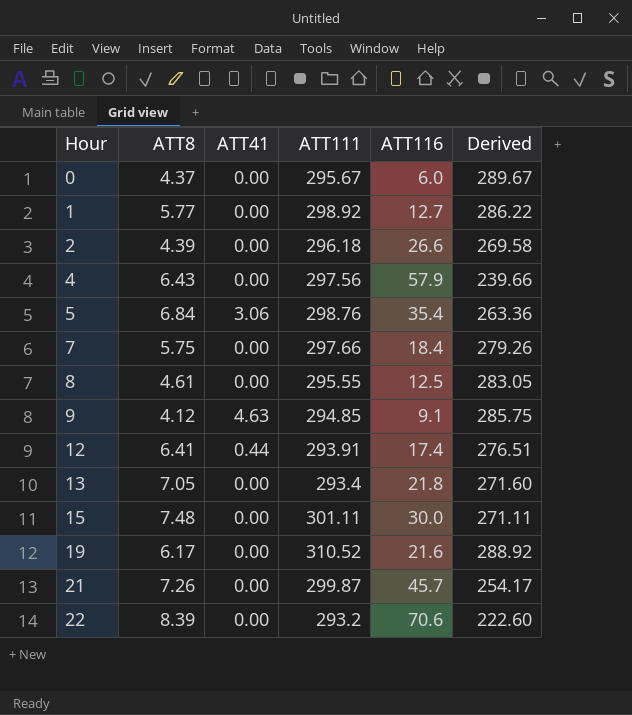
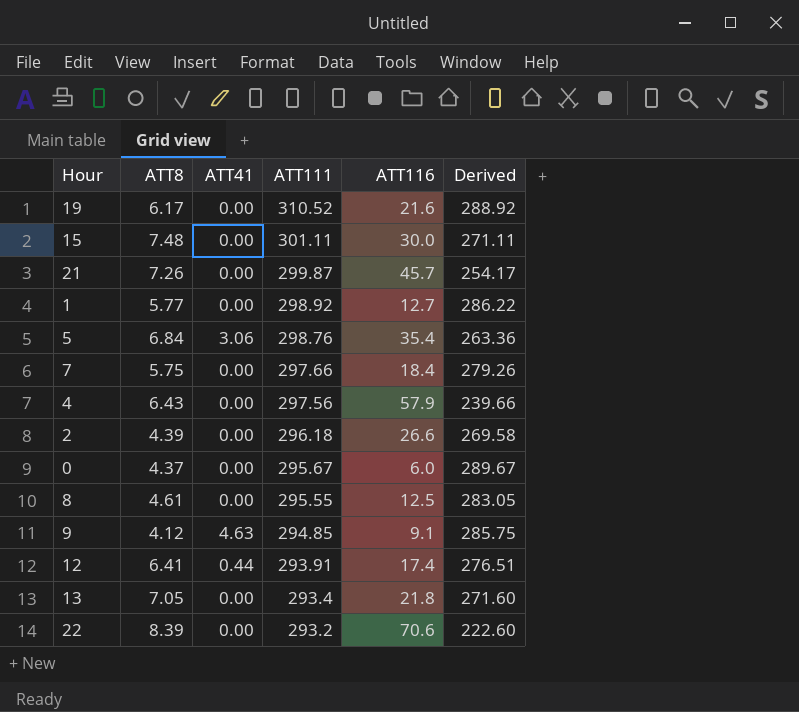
row order: Hour ascending -> ATT111 descending

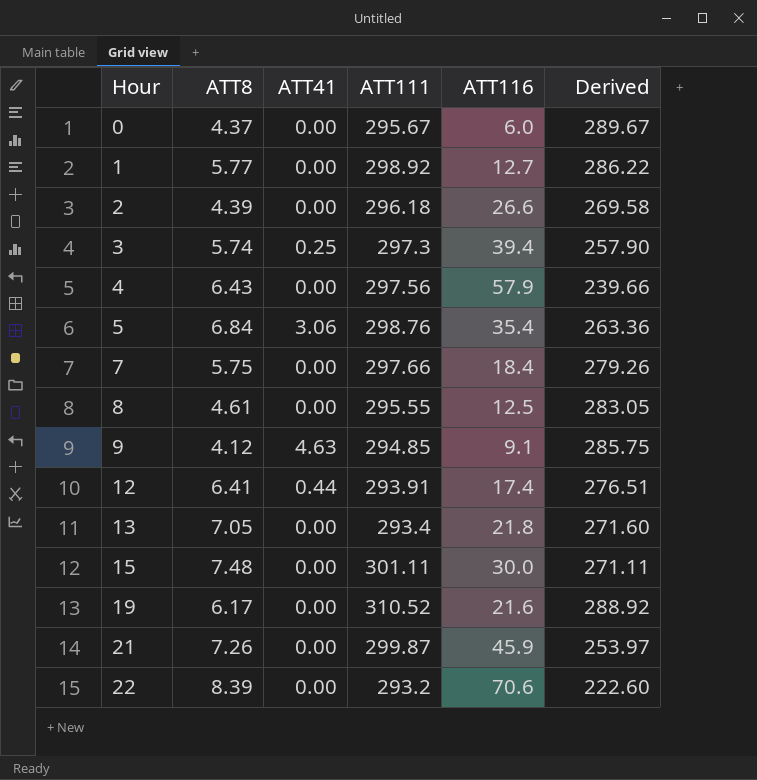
row order: ATT111 descending -> Hour ascending
row 3: none -> 5.74 | 0.25 | 297.3 | 39.4 | 257.90
21 | ATT116: 45.7 -> 45.9
21 | Derived: 254.17 -> 253.97

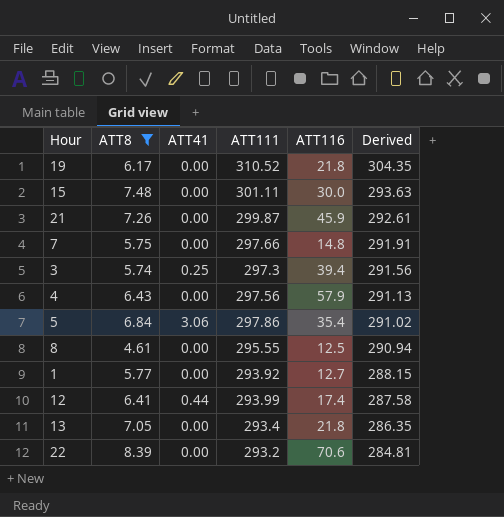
filter: none -> ATT8 >= 4.61
row order: Hour ascending -> Derived descending
column Derived | formula: [ATT111] - [ATT116] -> [ATT111] - [ATT8]
19 | ATT116: 21.6 -> 21.8
7 | ATT116: 18.4 -> 14.8
5 | ATT111: 298.76 -> 297.86
1 | ATT111: 298.92 -> 293.92
12 | ATT111: 293.91 -> 293.99

